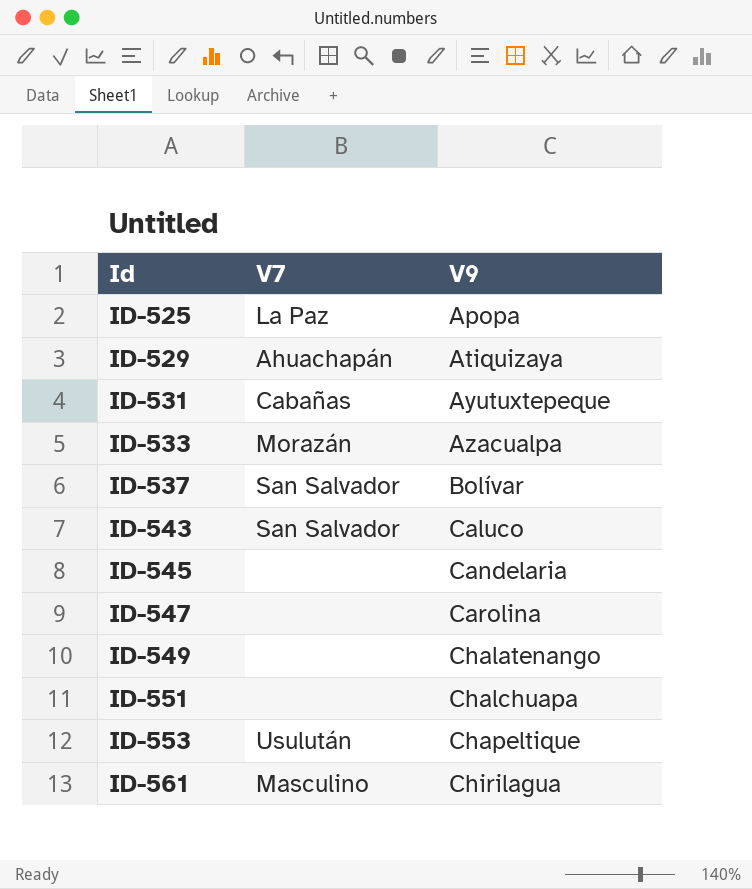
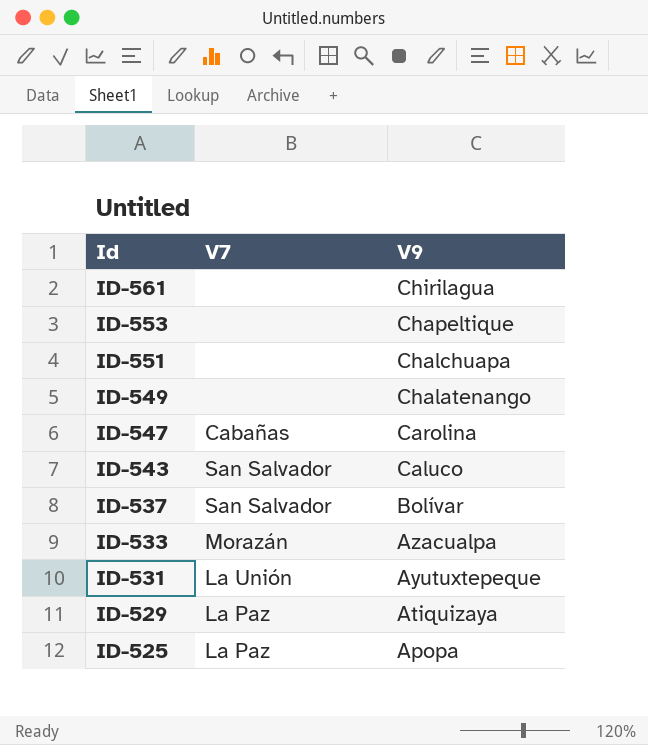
row order: Id ascending -> Id descending
row ID-545: none | Candelaria -> none
ID-561 | V7: Masculino -> none
ID-553 | V7: Usulután -> none
ID-547 | V7: none -> Cabañas
ID-531 | V7: Cabañas -> La Unión
ID-529 | V7: Ahuachapán -> La Paz

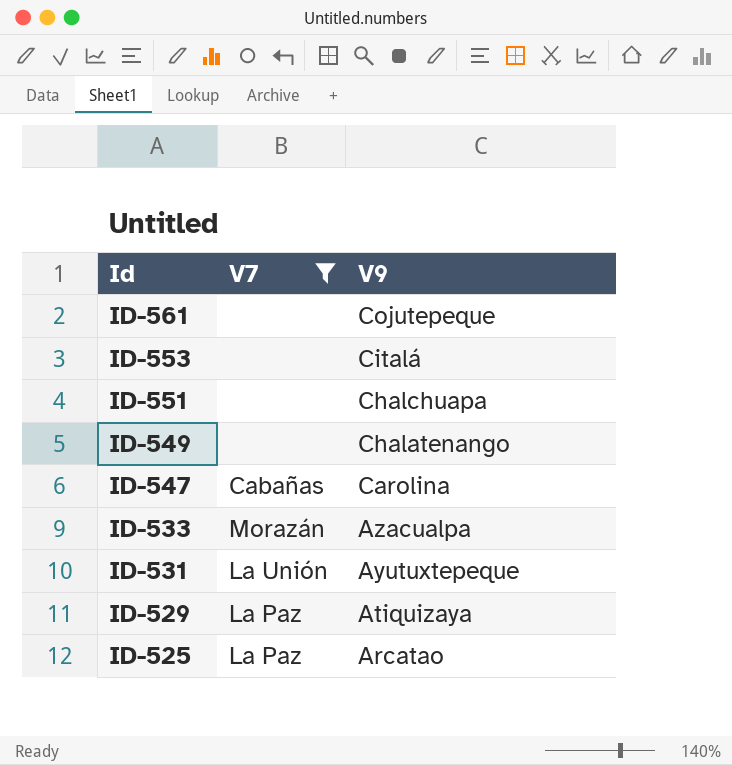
filter: none -> V7 != San Salvador
ID-561 | V9: Chirilagua -> Cojutepeque
ID-553 | V9: Chapeltique -> Citalá
ID-525 | V9: Apopa -> Arcatao

